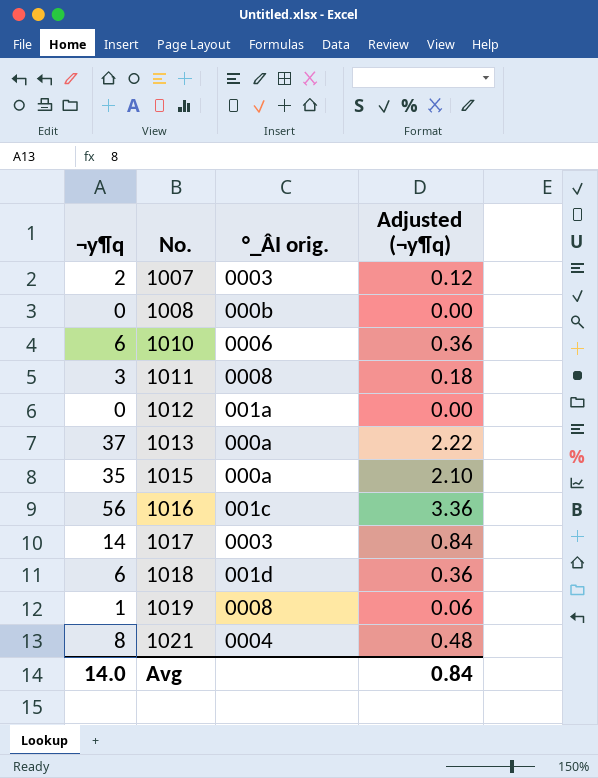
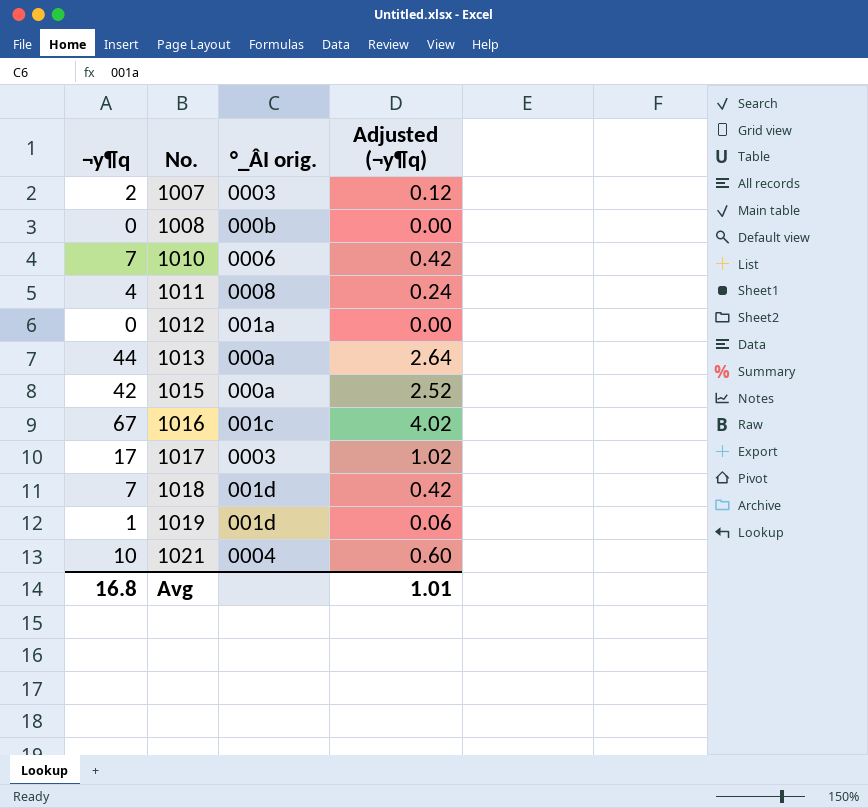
1010 | ¬y¶q: 6 -> 7
1010 | Adjusted (¬y¶q): 0.36 -> 0.42
1011 | ¬y¶q: 3 -> 4
1011 | Adjusted (¬y¶q): 0.18 -> 0.24
1013 | ¬y¶q: 37 -> 44
1013 | Adjusted (¬y¶q): 2.22 -> 2.64
1015 | ¬y¶q: 35 -> 42
1015 | Adjusted (¬y¶q): 2.10 -> 2.52
1016 | ¬y¶q: 56 -> 67
1016 | Adjusted (¬y¶q): 3.36 -> 4.02
1017 | ¬y¶q: 14 -> 17
1017 | Adjusted (¬y¶q): 0.84 -> 1.02
1018 | ¬y¶q: 6 -> 7
1018 | Adjusted (¬y¶q): 0.36 -> 0.42
1019 | °_ÂI orig.: 0008 -> 001d
1021 | ¬y¶q: 8 -> 10
1021 | Adjusted (¬y¶q): 0.48 -> 0.60
Avg | ¬y¶q: 14.0 -> 16.8
Avg | Adjusted (¬y¶q): 0.84 -> 1.01

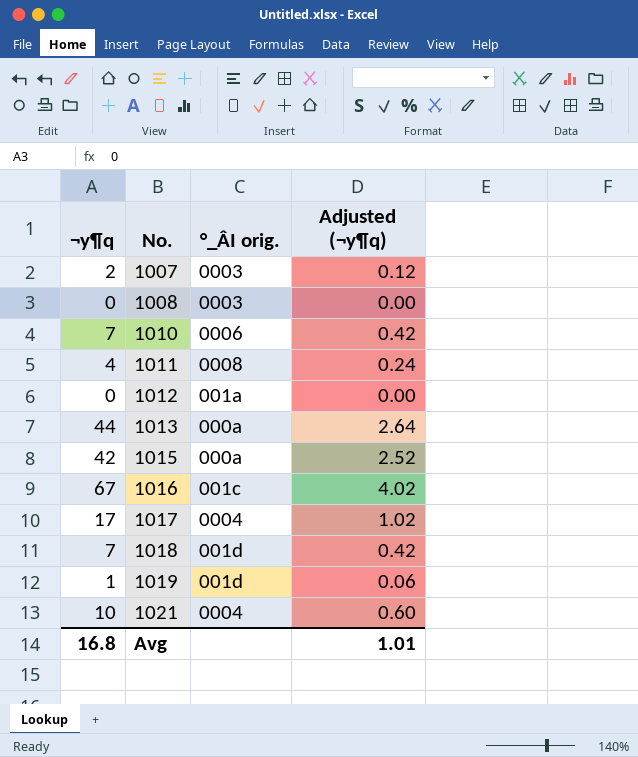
1008 | °_ÂI orig.: 000b -> 0003
1017 | °_ÂI orig.: 0003 -> 0004

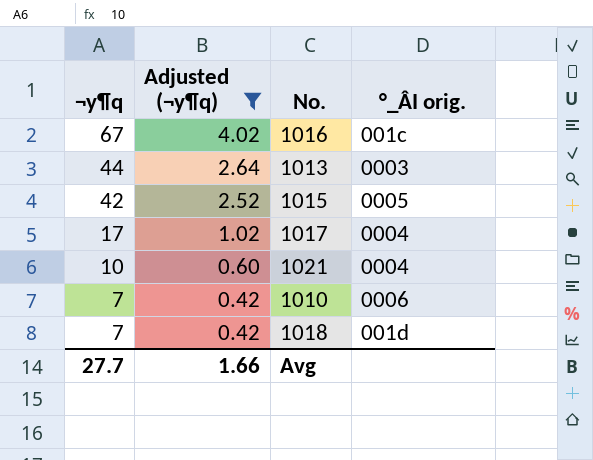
filter: none -> Adjusted (¬y¶q) >= 0.42
row order: No. ascending -> ¬y¶q descending
column Adjusted (¬y¶q) | position: 4 -> 2
1013 | °_ÂI orig.: 000a -> 0003
1015 | °_ÂI orig.: 000a -> 0005
Avg | ¬y¶q: 16.8 -> 27.7
Avg | Adjusted (¬y¶q): 1.01 -> 1.66

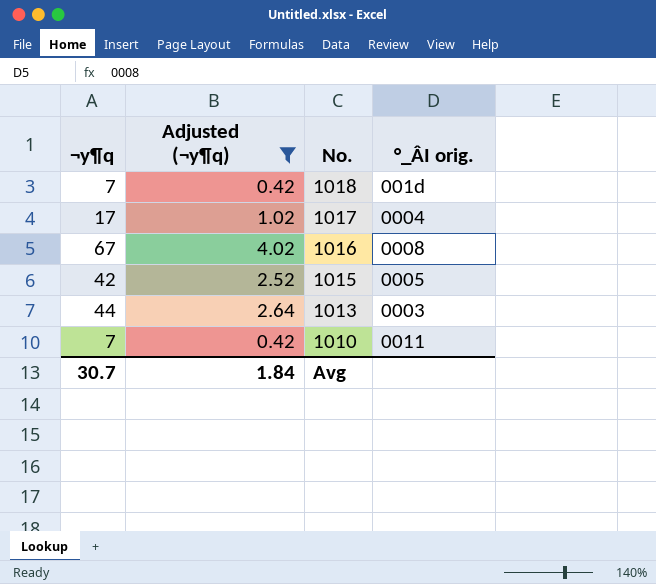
row order: ¬y¶q descending -> No. descending
row 1021: 10 | 0.60 | 0004 -> none
1016 | °_ÂI orig.: 001c -> 0008
1010 | °_ÂI orig.: 0006 -> 0011
Avg | ¬y¶q: 27.7 -> 30.7
Avg | Adjusted (¬y¶q): 1.66 -> 1.84

